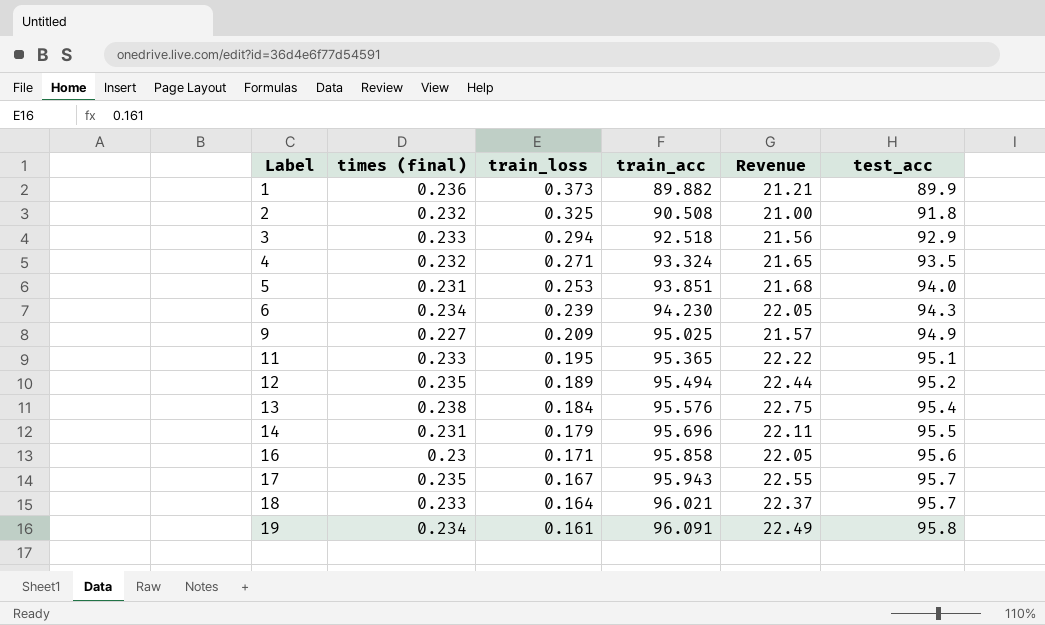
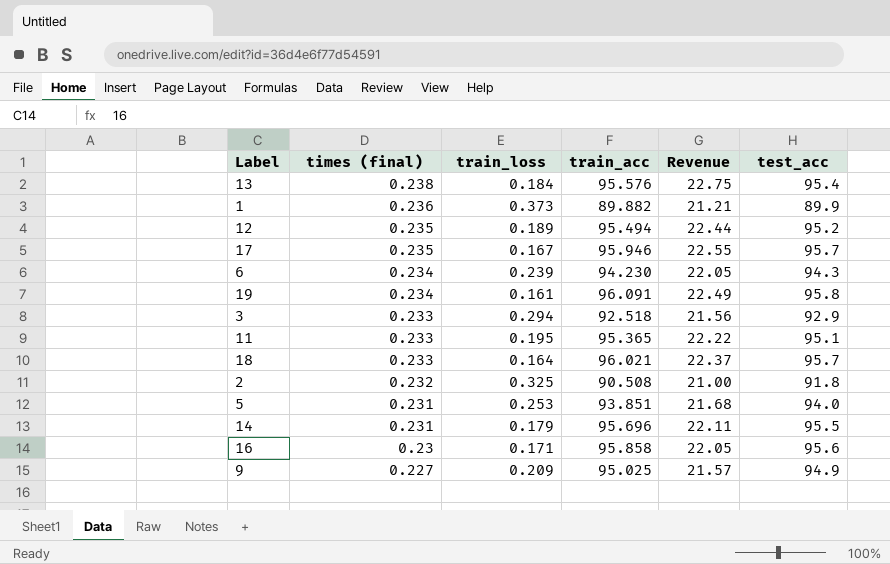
row order: Label ascending -> times (final) descending
row 4: 0.232 | 0.271 | 93.324 | 21.65 | 93.5 -> none
17 | train_acc: 95.943 -> 95.946

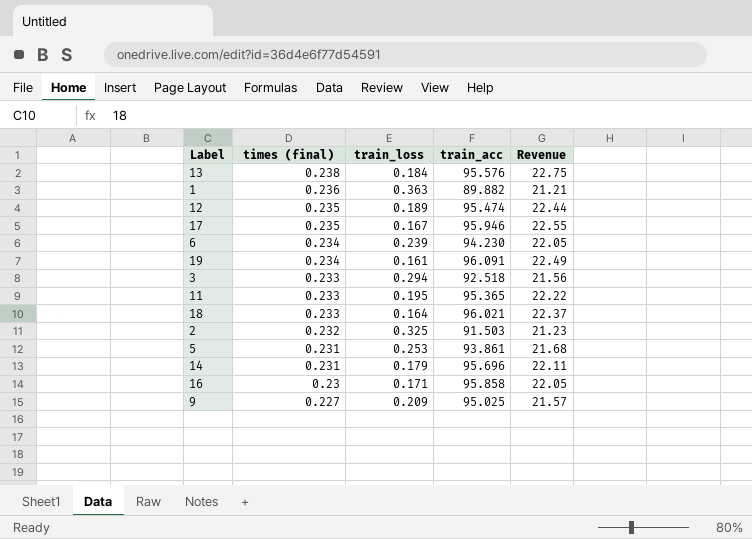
column test_acc | position: 6 -> none
1 | train_loss: 0.373 -> 0.363
12 | train_acc: 95.494 -> 95.474
2 | train_acc: 90.508 -> 91.503
2 | Revenue: 21.00 -> 21.23
5 | train_acc: 93.851 -> 93.861

